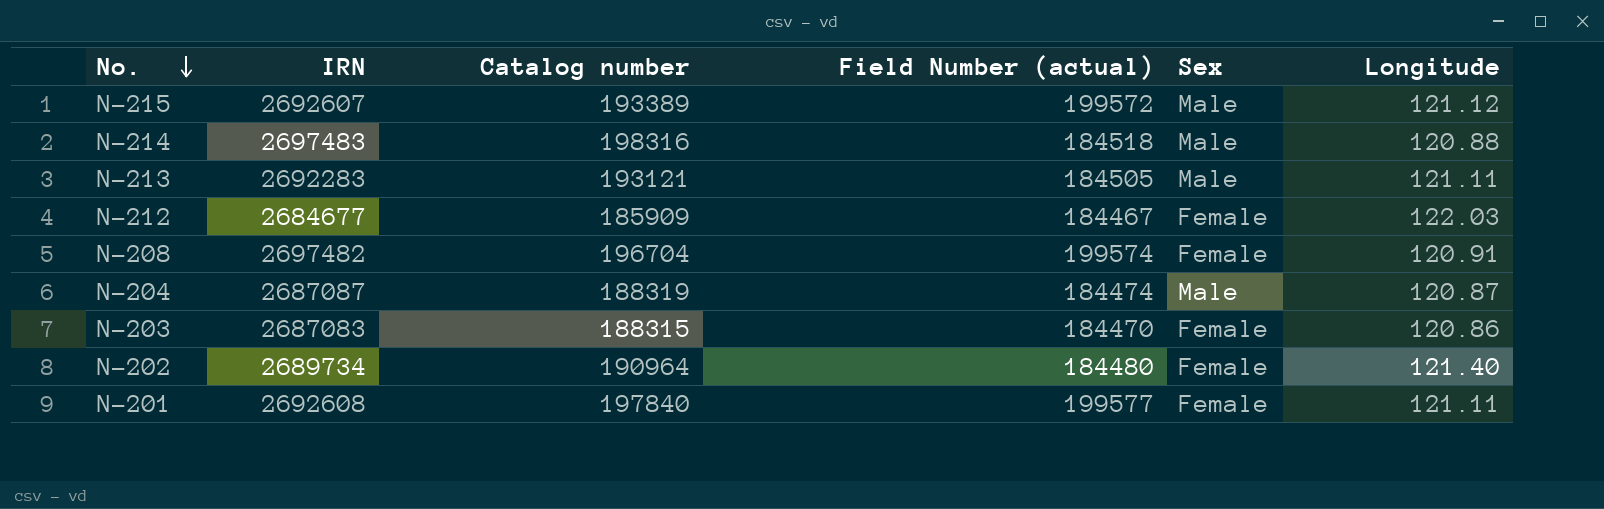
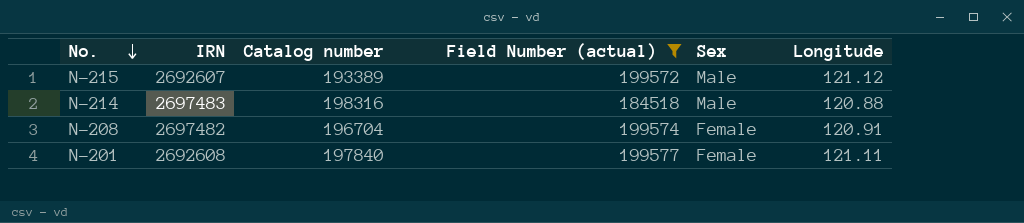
filter: none -> Field Number (actual) >= 184518

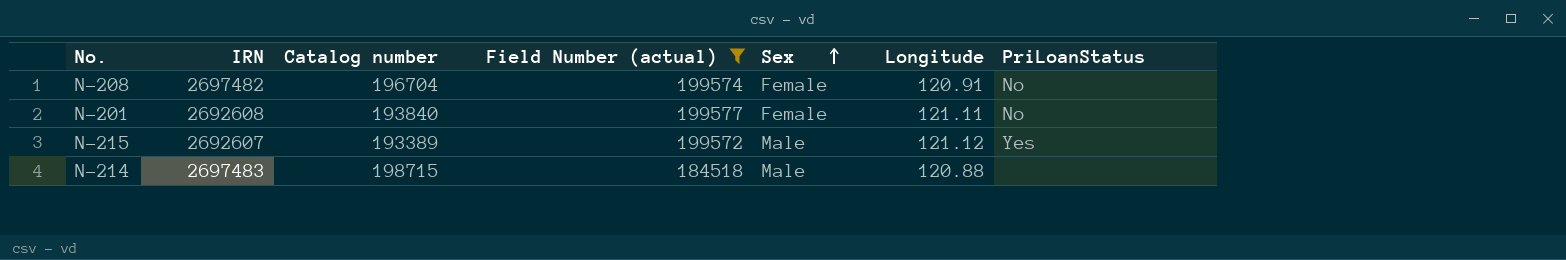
row order: No. descending -> Sex ascending
column PriLoanStatus | position: none -> 7
N-201 | Catalog number: 197840 -> 193840
N-214 | Catalog number: 198316 -> 198715

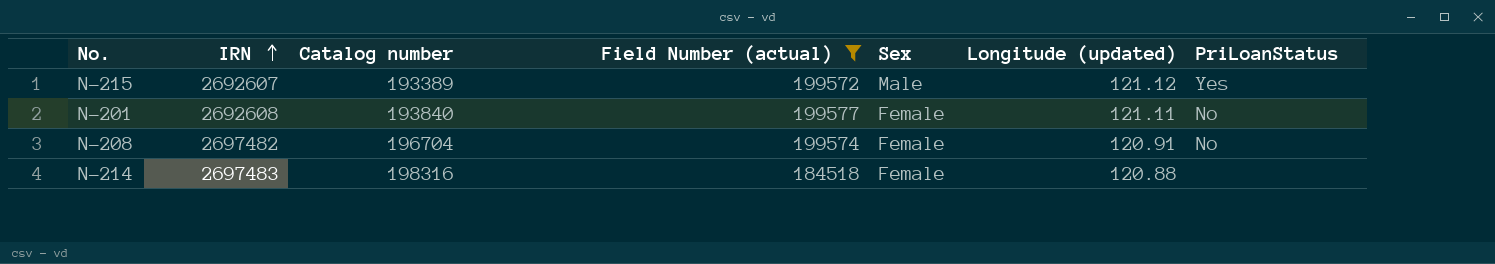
row order: Sex ascending -> IRN ascending
column name: Longitude -> Longitude (updated)
N-214 | Catalog number: 198715 -> 198316
N-214 | Sex: Male -> Female

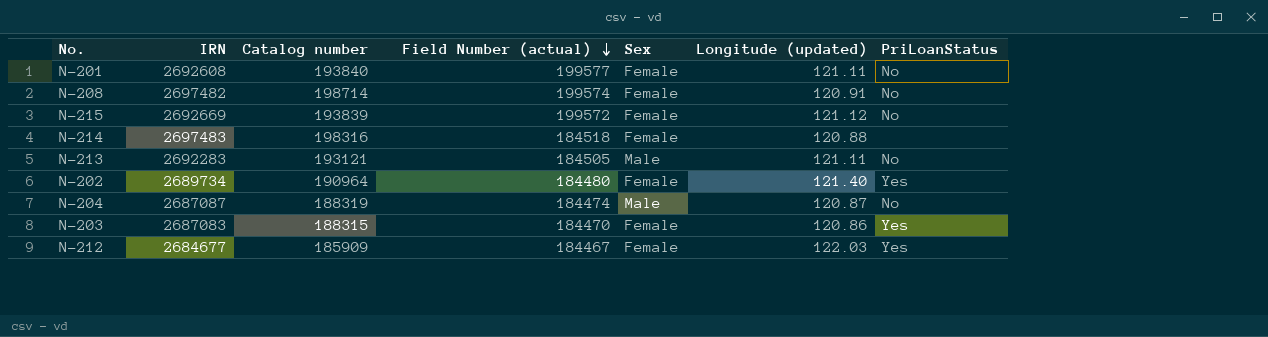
filter: Field Number (actual) >= 184518 -> none
row order: IRN ascending -> Field Number (actual) descending
N-208 | Catalog number: 196704 -> 198714
N-215 | IRN: 2692607 -> 2692669
N-215 | Catalog number: 193389 -> 193839
N-215 | Sex: Male -> Female
N-215 | PriLoanStatus: Yes -> No

